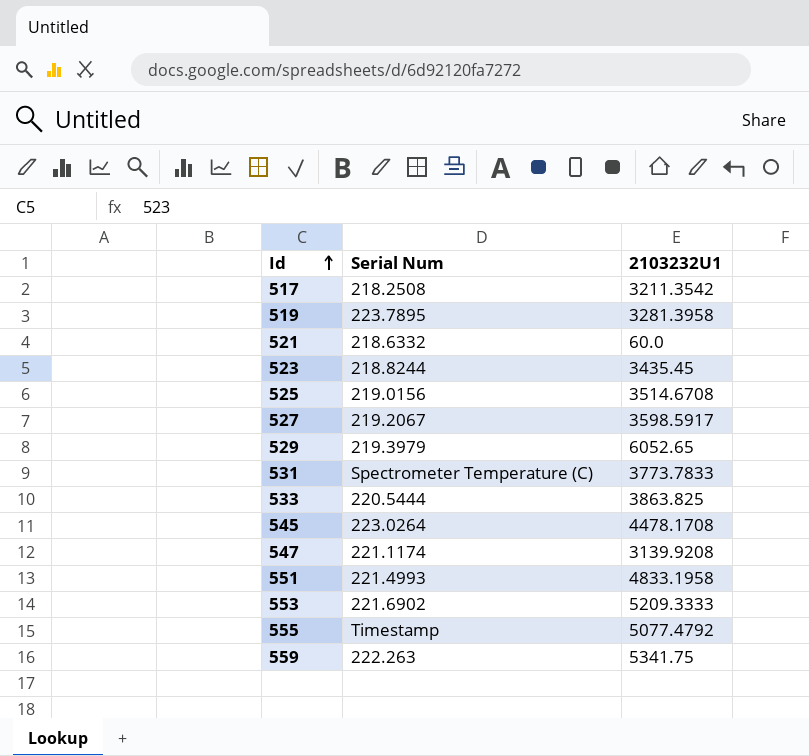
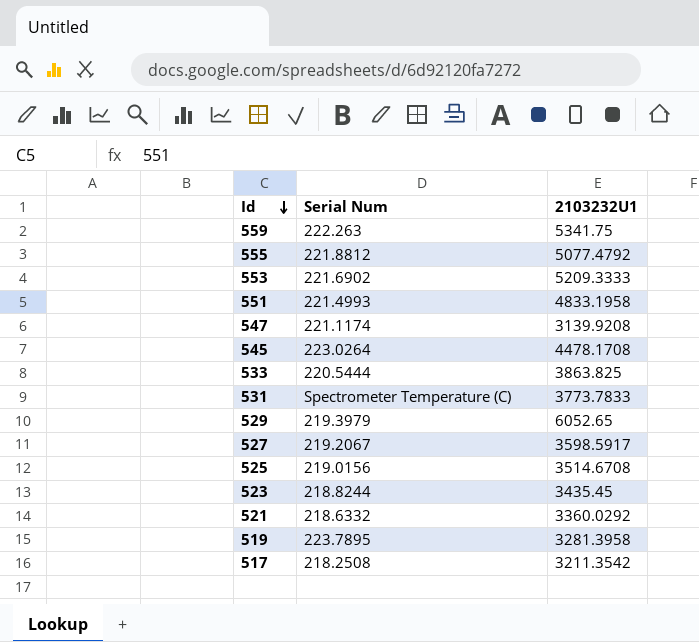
row order: Id ascending -> Id descending
555 | Serial Num: Timestamp -> 221.8812
521 | 2103232U1: 60.0 -> 3360.0292

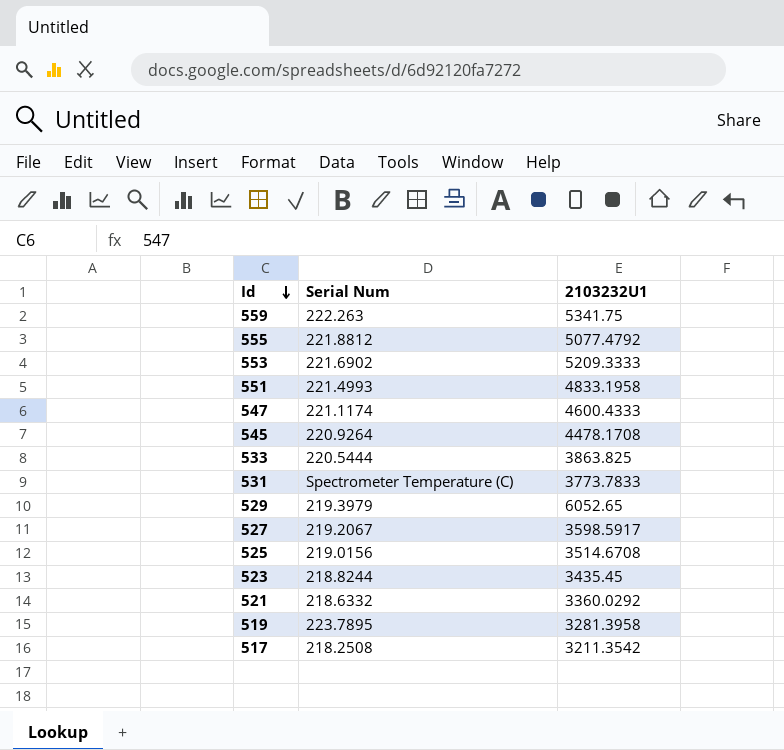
547 | 2103232U1: 3139.9208 -> 4600.4333
545 | Serial Num: 223.0264 -> 220.9264

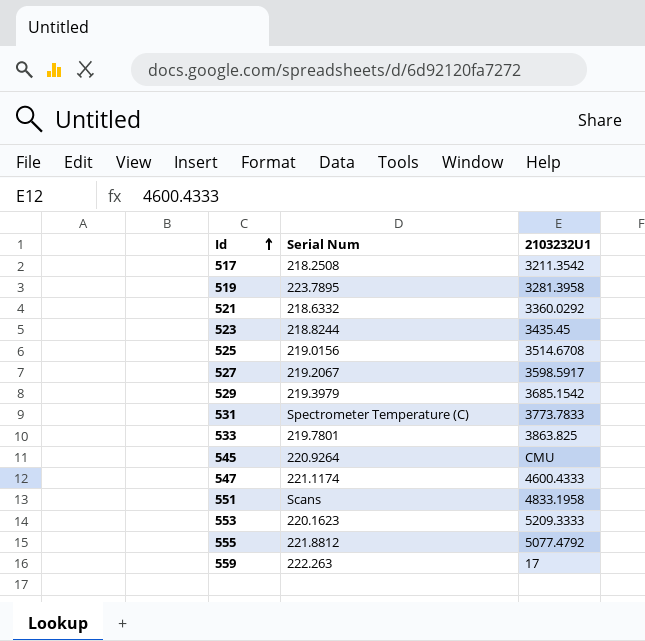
row order: Id descending -> Id ascending
529 | 2103232U1: 6052.65 -> 3685.1542
533 | Serial Num: 220.5444 -> 219.7801
545 | 2103232U1: 4478.1708 -> CMU
551 | Serial Num: 221.4993 -> Scans
553 | Serial Num: 221.6902 -> 220.1623
559 | 2103232U1: 5341.75 -> 17

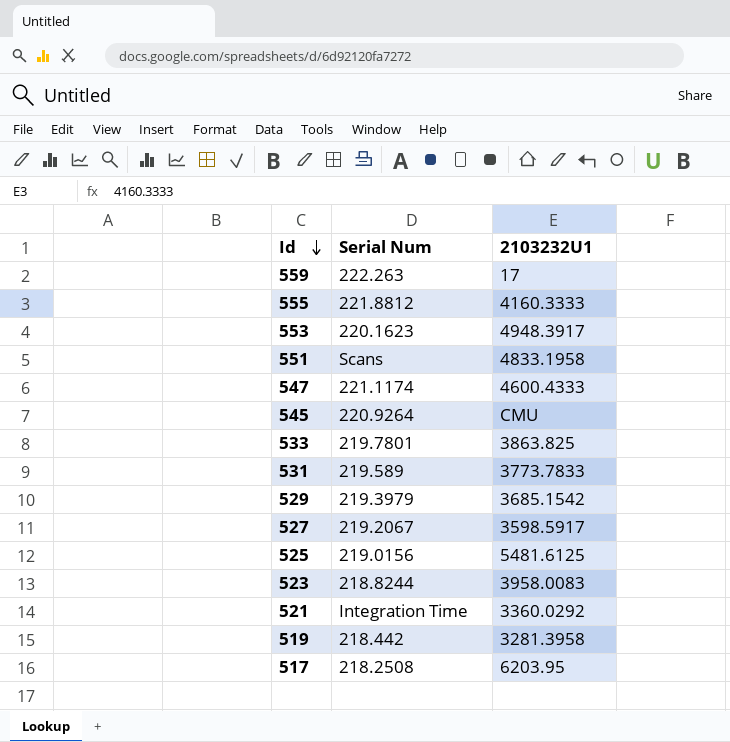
row order: Id ascending -> Id descending
555 | 2103232U1: 5077.4792 -> 4160.3333
553 | 2103232U1: 5209.3333 -> 4948.3917
531 | Serial Num: Spectrometer Temperature (C) -> 219.589
525 | 2103232U1: 3514.6708 -> 5481.6125
523 | 2103232U1: 3435.45 -> 3958.0083
521 | Serial Num: 218.6332 -> Integration Time
519 | Serial Num: 223.7895 -> 218.442
517 | 2103232U1: 3211.3542 -> 6203.95

